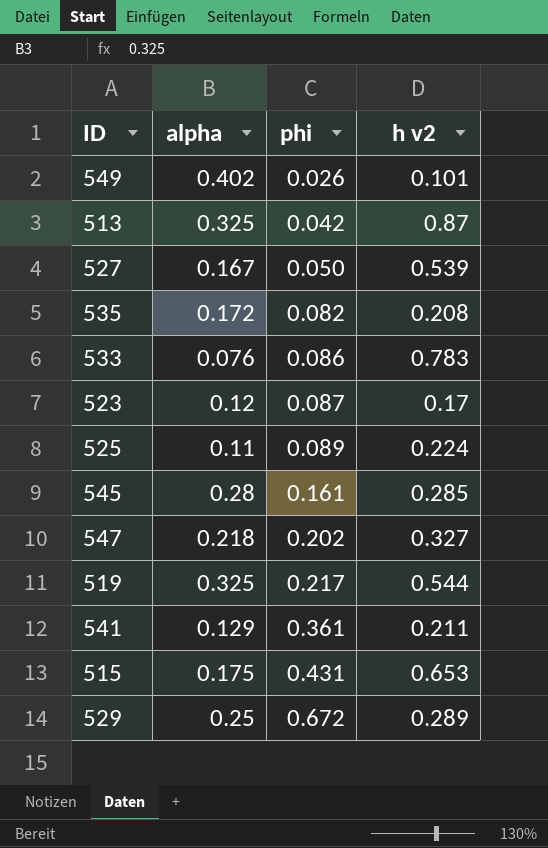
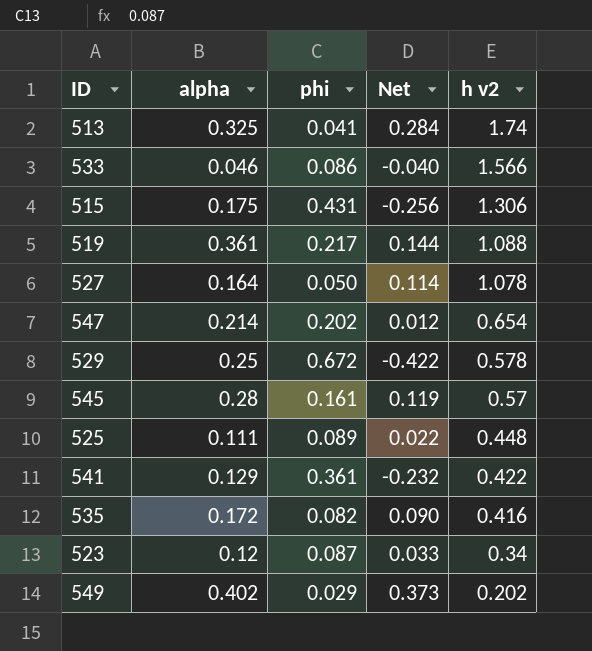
row order: phi ascending -> h v2 descending
column Net | formula: none -> [alpha] - [phi]
513 | phi: 0.042 -> 0.041
513 | h v2: 0.87 -> 1.74
533 | alpha: 0.076 -> 0.046
533 | h v2: 0.783 -> 1.566
515 | h v2: 0.653 -> 1.306
519 | alpha: 0.325 -> 0.361
519 | h v2: 0.544 -> 1.088
527 | alpha: 0.167 -> 0.164
527 | h v2: 0.539 -> 1.078
547 | alpha: 0.218 -> 0.214
547 | h v2: 0.327 -> 0.654
529 | h v2: 0.289 -> 0.578
545 | h v2: 0.285 -> 0.57
525 | alpha: 0.11 -> 0.111
525 | h v2: 0.224 -> 0.448
541 | h v2: 0.211 -> 0.422
535 | h v2: 0.208 -> 0.416
523 | h v2: 0.17 -> 0.34
549 | phi: 0.026 -> 0.029
549 | h v2: 0.101 -> 0.202

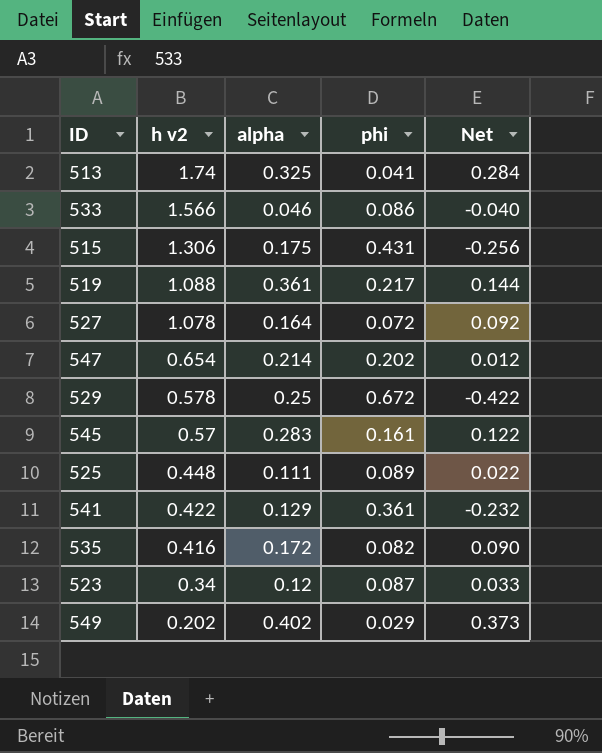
column h v2 | position: 5 -> 2
527 | phi: 0.050 -> 0.072
527 | Net: 0.114 -> 0.092
545 | alpha: 0.28 -> 0.283
545 | Net: 0.119 -> 0.122

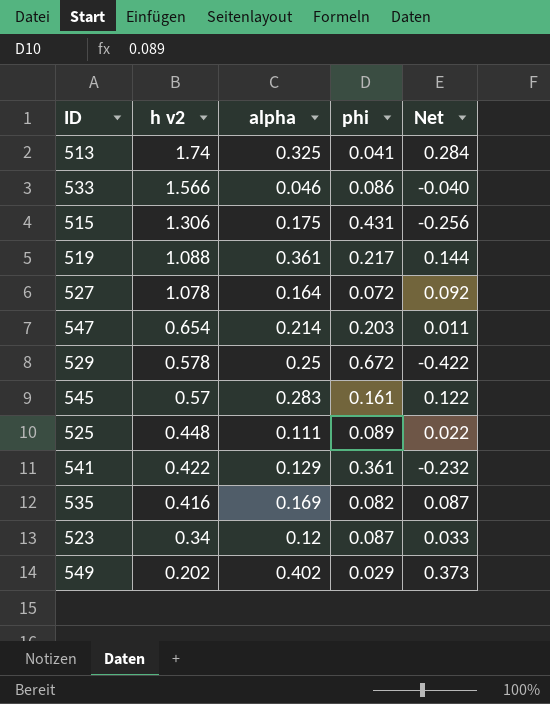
547 | phi: 0.202 -> 0.203
547 | Net: 0.012 -> 0.011
535 | alpha: 0.172 -> 0.169
535 | Net: 0.090 -> 0.087

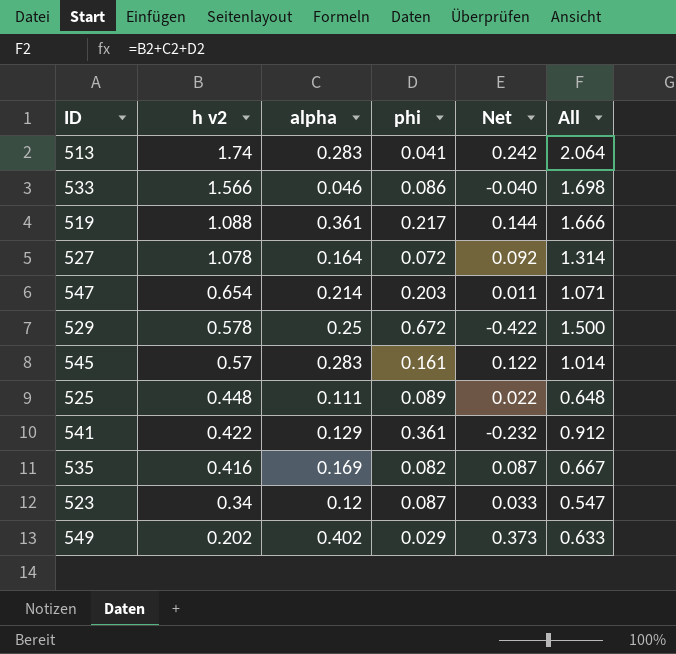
column All | formula: none -> [h v2] + [alpha] + [phi]
row 515: 1.306 | 0.175 | 0.431 | -0.256 -> none
513 | alpha: 0.325 -> 0.283
513 | Net: 0.284 -> 0.242

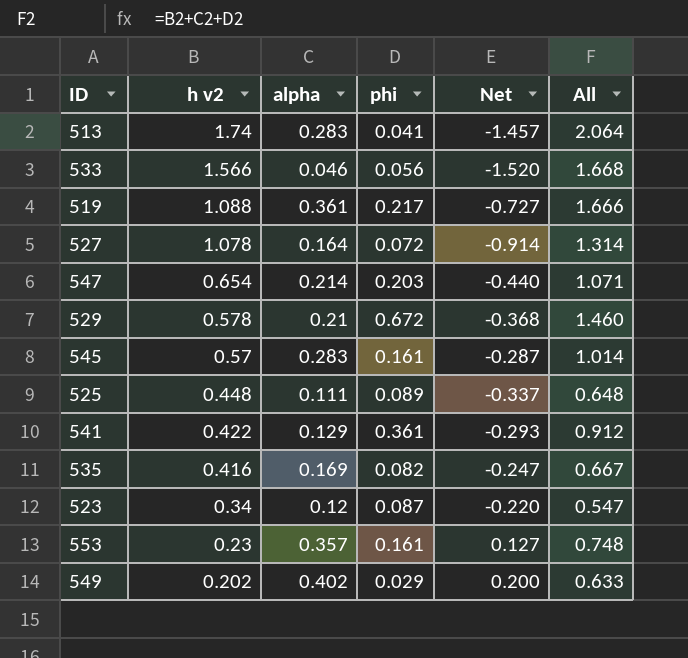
column Net | formula: [alpha] - [phi] -> [alpha] - [h v2]
533 | phi: 0.086 -> 0.056
533 | All: 1.698 -> 1.668
529 | alpha: 0.25 -> 0.21
529 | All: 1.500 -> 1.460
row 553: none -> 0.23 | 0.357 | 0.161 | 0.127 | 0.748

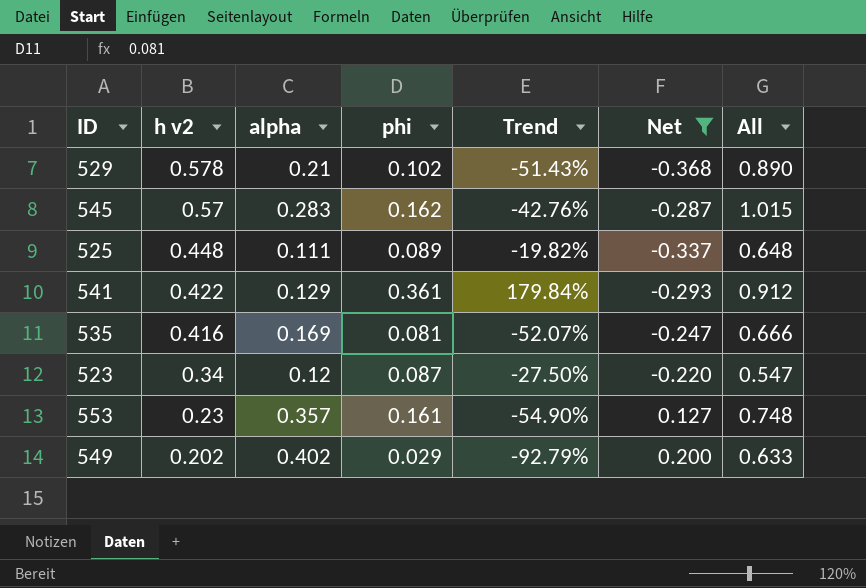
filter: none -> Net >= -0.368
column Trend | formula: none -> ([phi] - [alpha]) / [alpha]
529 | phi: 0.672 -> 0.102
529 | All: 1.460 -> 0.890
545 | phi: 0.161 -> 0.162
545 | All: 1.014 -> 1.015
535 | phi: 0.082 -> 0.081
535 | All: 0.667 -> 0.666

